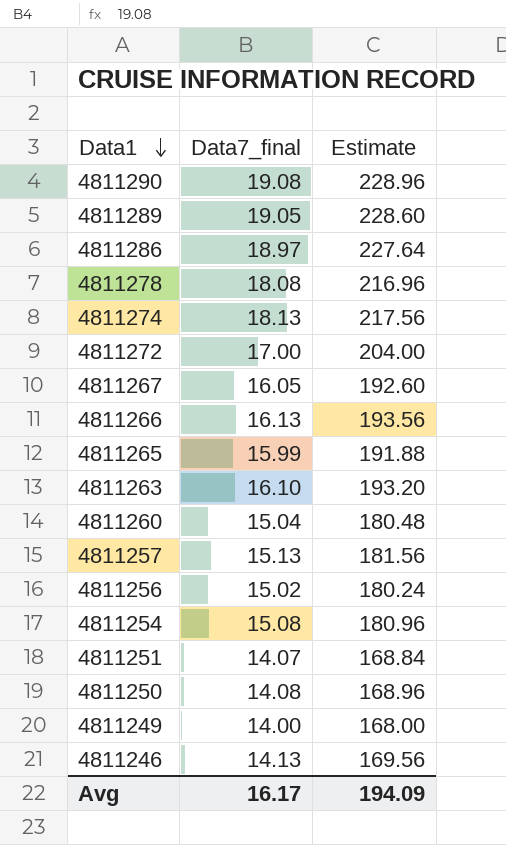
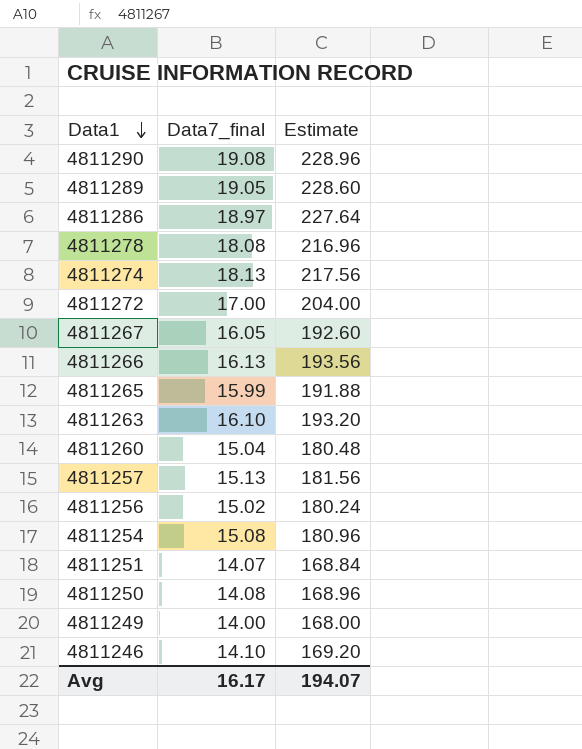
4811246 | Data7_final: 14.13 -> 14.10
4811246 | Estimate: 169.56 -> 169.20
Avg | Estimate: 194.09 -> 194.07

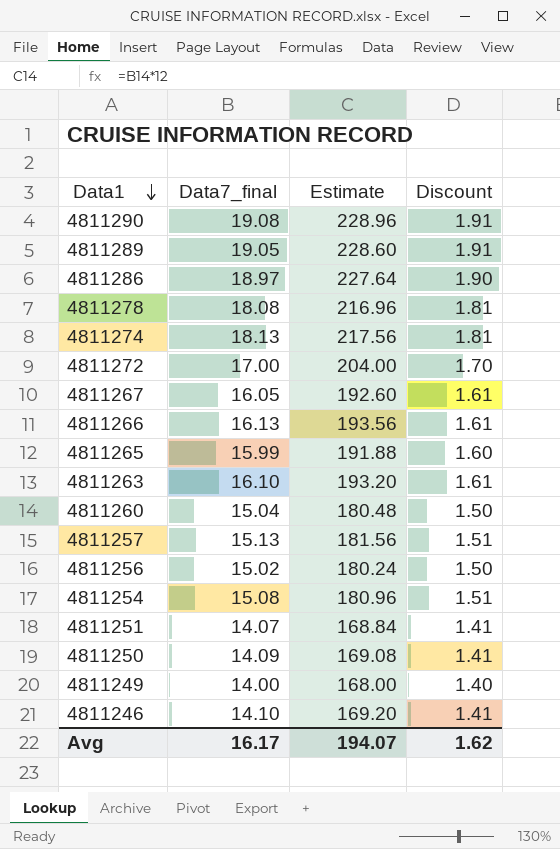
column Discount | formula: none -> [Data7_final] * 0.1
4811250 | Data7_final: 14.08 -> 14.09
4811250 | Estimate: 168.96 -> 169.08

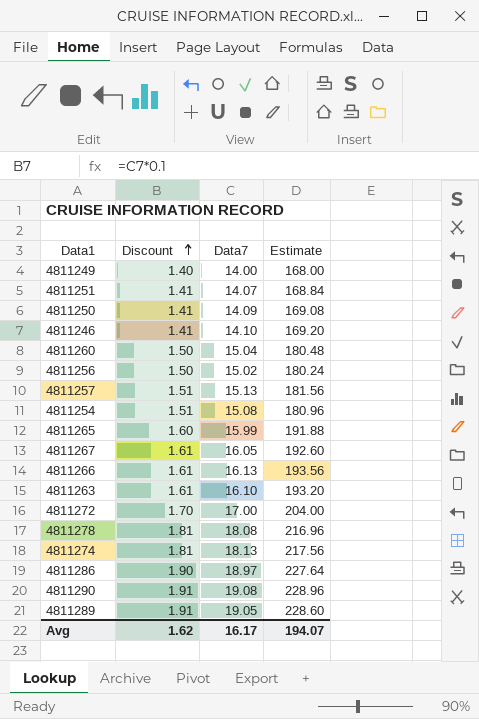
row order: Data1 descending -> Discount ascending
column Discount | position: 4 -> 2
column name: Data7_final -> Data7

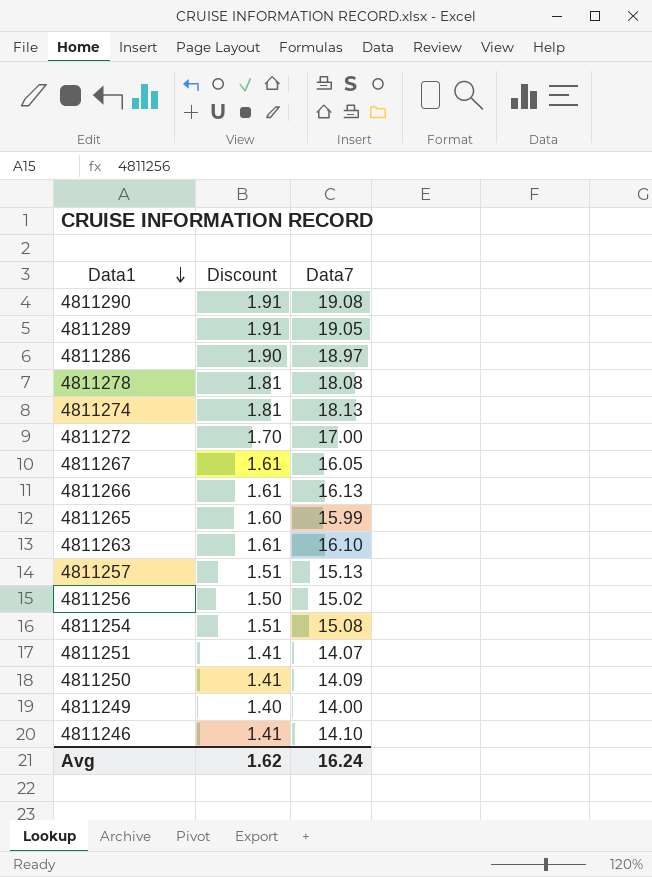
row order: Discount ascending -> Data1 descending
column Estimate | formula: [Data7] * 12 -> none
row 4811260: 1.50 | 15.04 | 180.48 -> none
Avg | Data7: 16.17 -> 16.24

